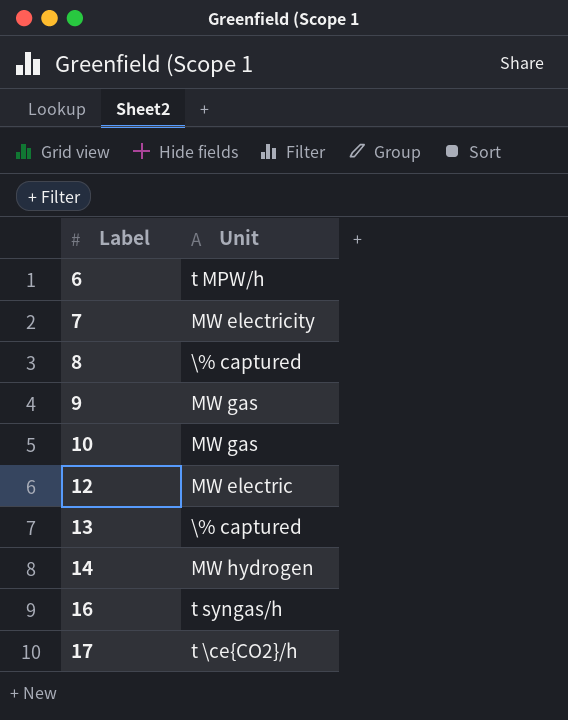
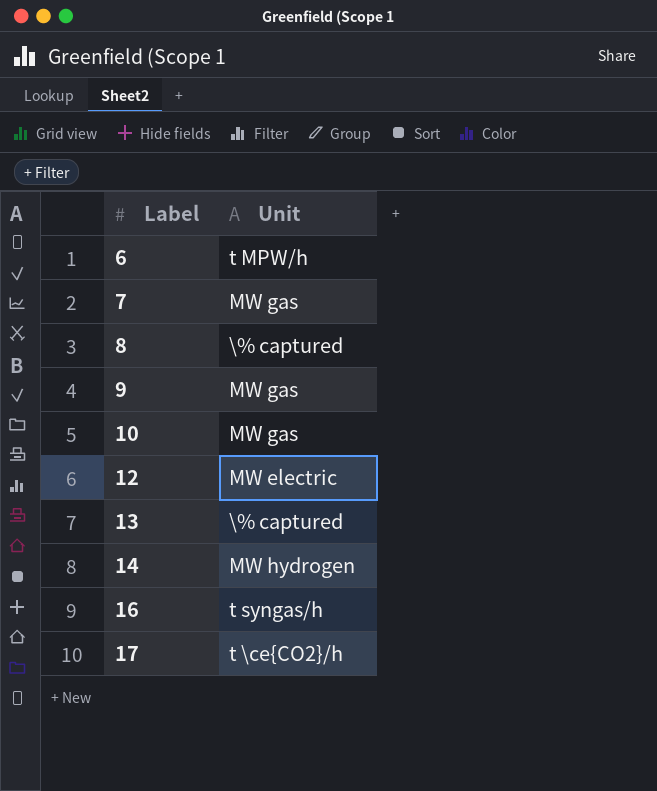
7 | Unit: MW electricity -> MW gas

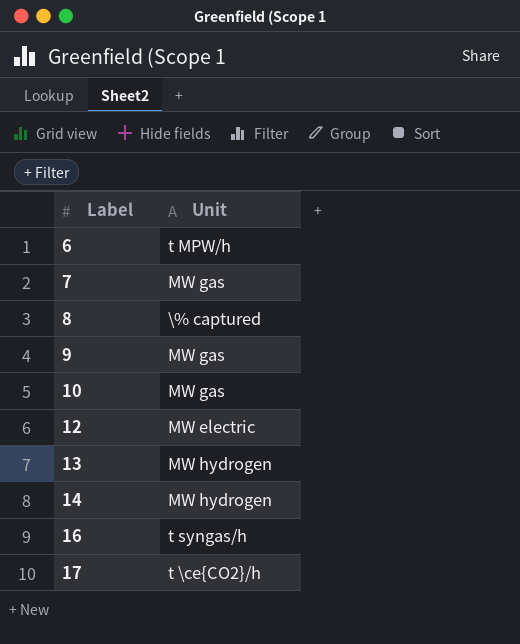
13 | Unit: \% captured -> MW hydrogen

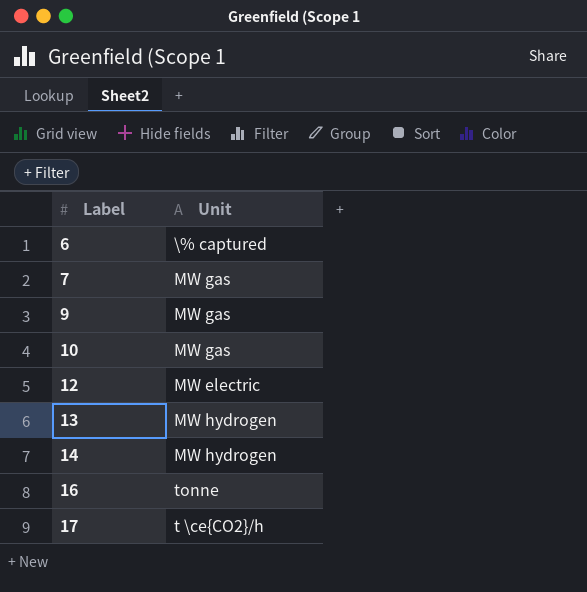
row 8: \% captured -> none
6 | Unit: t MPW/h -> \% captured
16 | Unit: t syngas/h -> tonne

